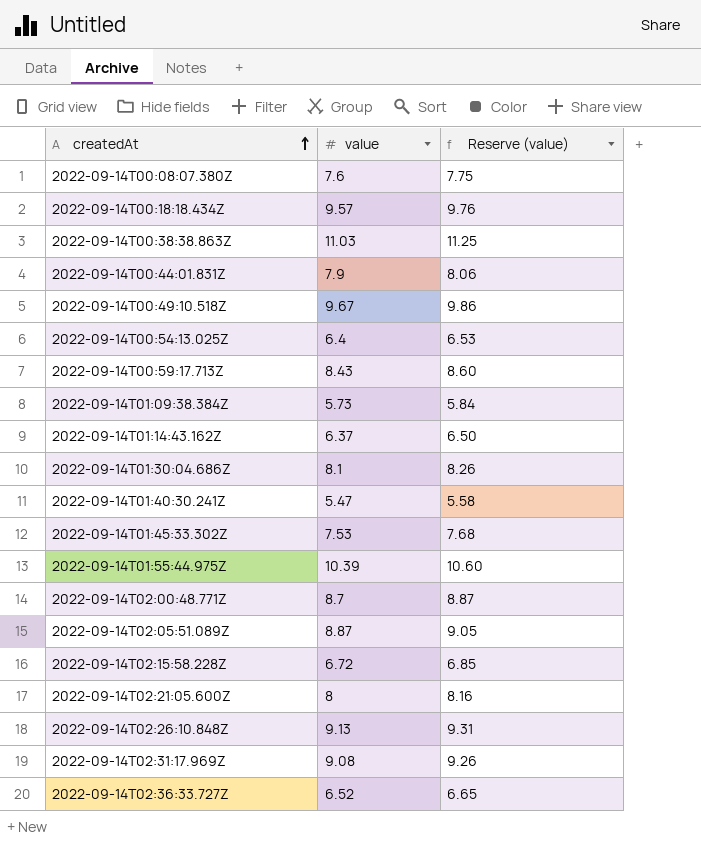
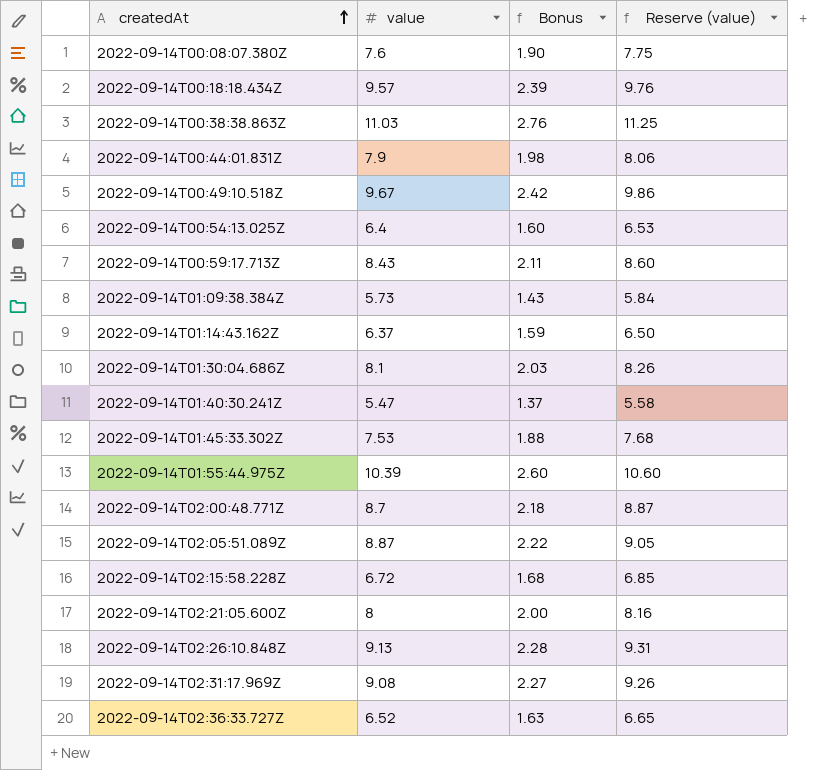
column Bonus | formula: none -> [value] * 0.25

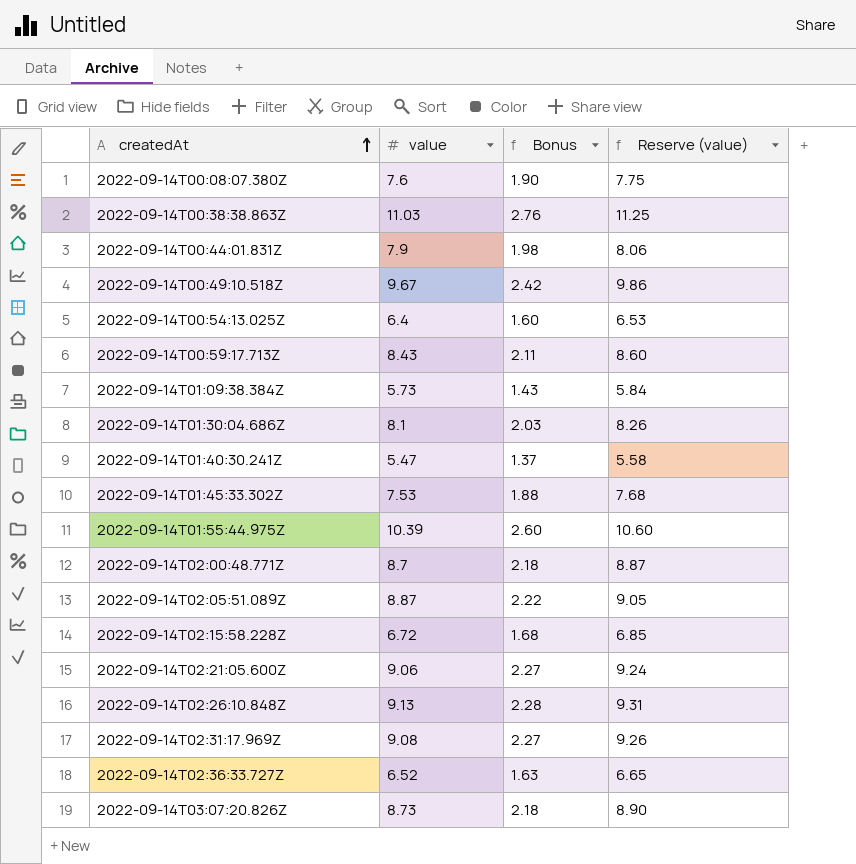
row 2022-09-14T00:18:18.434Z: 9.57 | 2.39 | 9.76 -> none
row 2022-09-14T01:14:43.162Z: 6.37 | 1.59 | 6.50 -> none
2022-09-14T02:21:05.600Z | value: 8 -> 9.06
2022-09-14T02:21:05.600Z | Bonus: 2.00 -> 2.27
2022-09-14T02:21:05.600Z | Reserve (value): 8.16 -> 9.24
row 2022-09-14T03:07:20.826Z: none -> 8.73 | 2.18 | 8.90

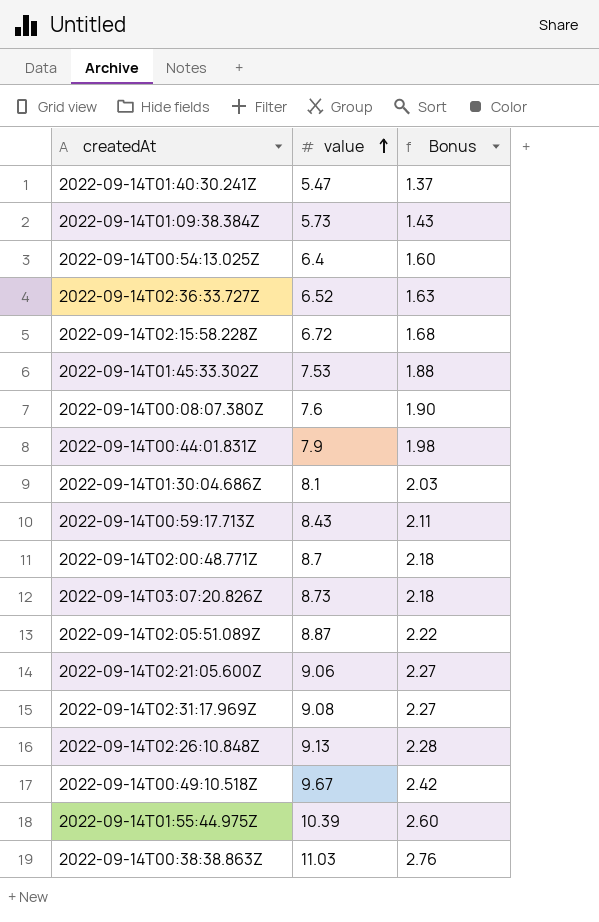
row order: createdAt ascending -> value ascending
column Reserve (value) | formula: [value] * 1.02 -> none

